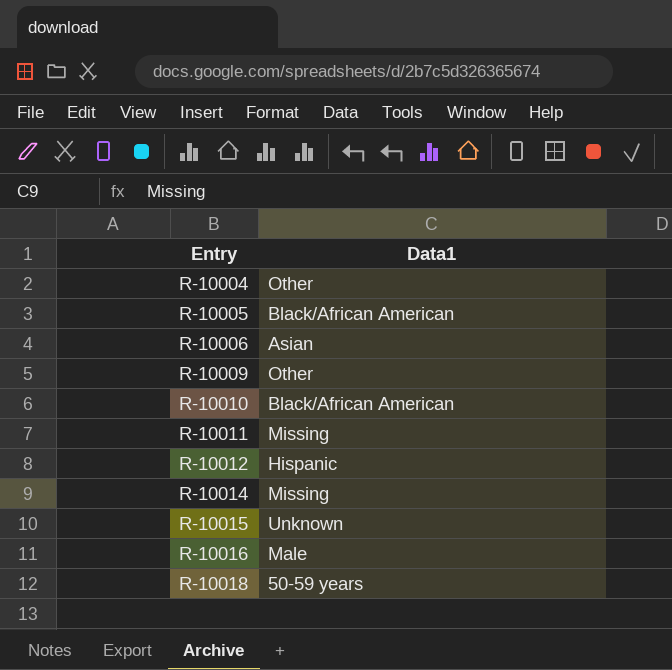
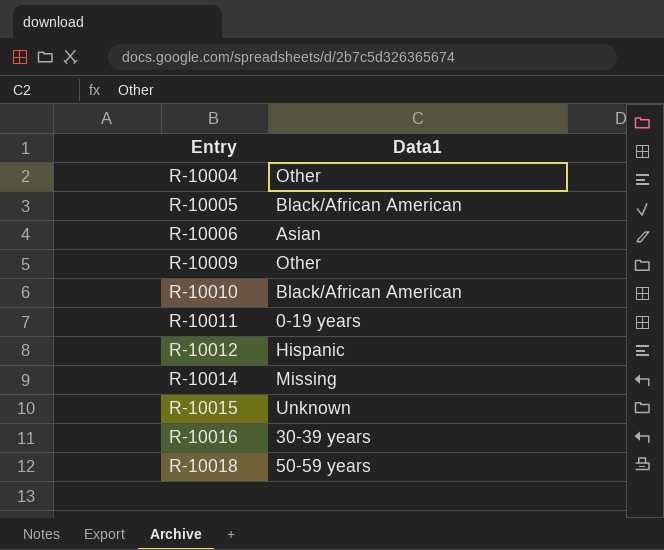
R-10011 | Data1: Missing -> 0-19 years
R-10016 | Data1: Male -> 30-39 years

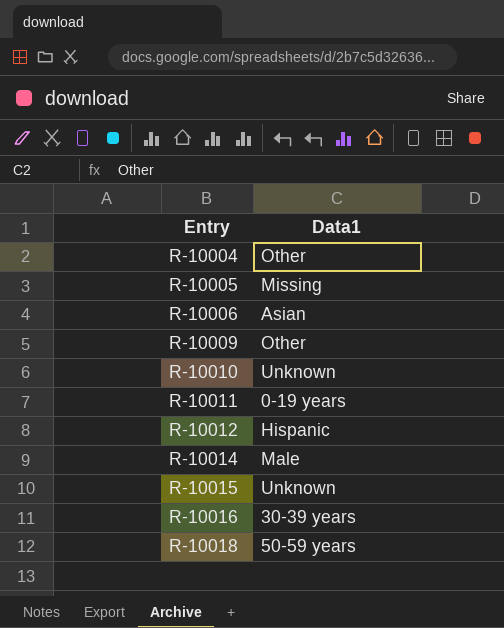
R-10005 | Data1: Black/African American -> Missing
R-10010 | Data1: Black/African American -> Unknown
R-10014 | Data1: Missing -> Male

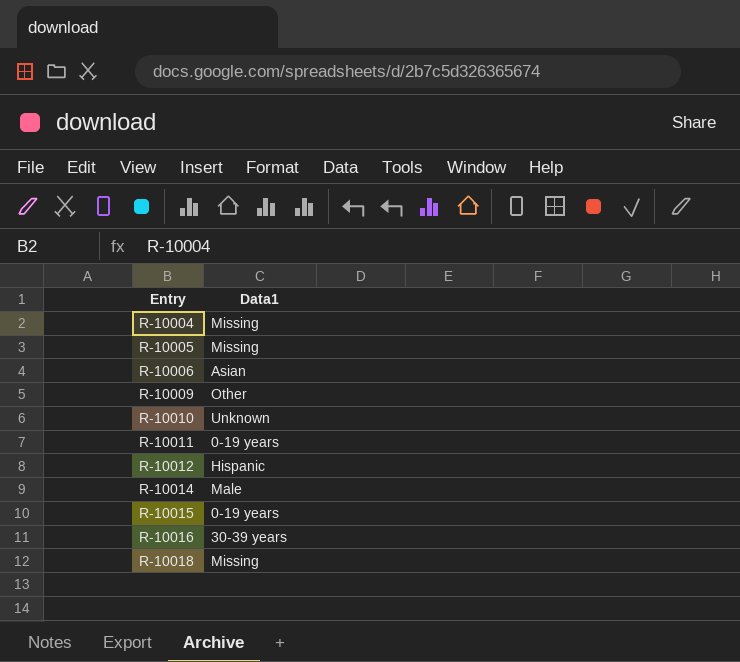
R-10004 | Data1: Other -> Missing
R-10015 | Data1: Unknown -> 0-19 years
R-10018 | Data1: 50-59 years -> Missing

